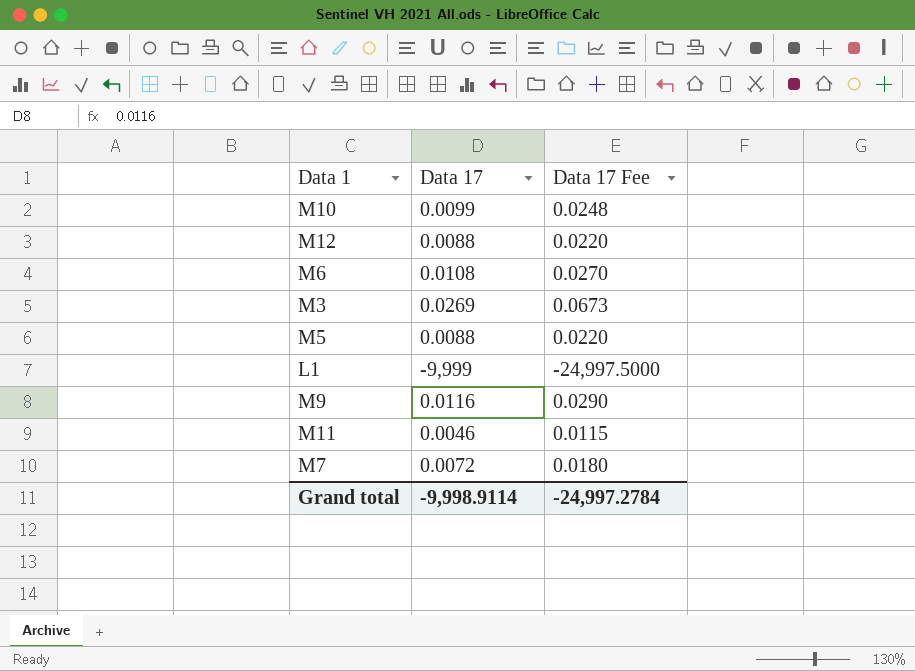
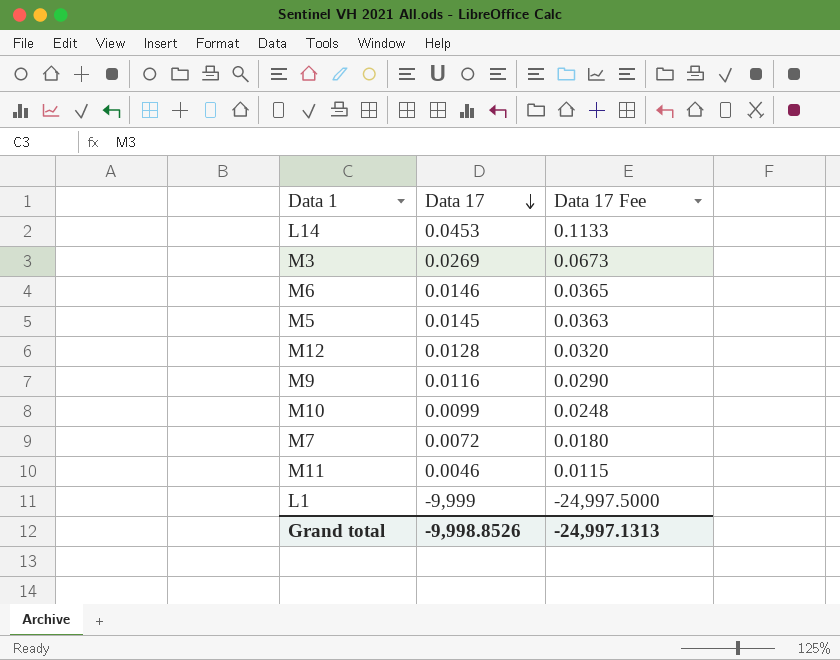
row order: none -> Data 17 descending
row L14: none -> 0.0453 | 0.1133
M6 | Data 17: 0.0108 -> 0.0146
M6 | Data 17 Fee: 0.0270 -> 0.0365
M5 | Data 17: 0.0088 -> 0.0145
M5 | Data 17 Fee: 0.0220 -> 0.0363
M12 | Data 17: 0.0088 -> 0.0128
M12 | Data 17 Fee: 0.0220 -> 0.0320
Grand total | Data 17: -9,998.9114 -> -9,998.8526
Grand total | Data 17 Fee: -24,997.2784 -> -24,997.1313

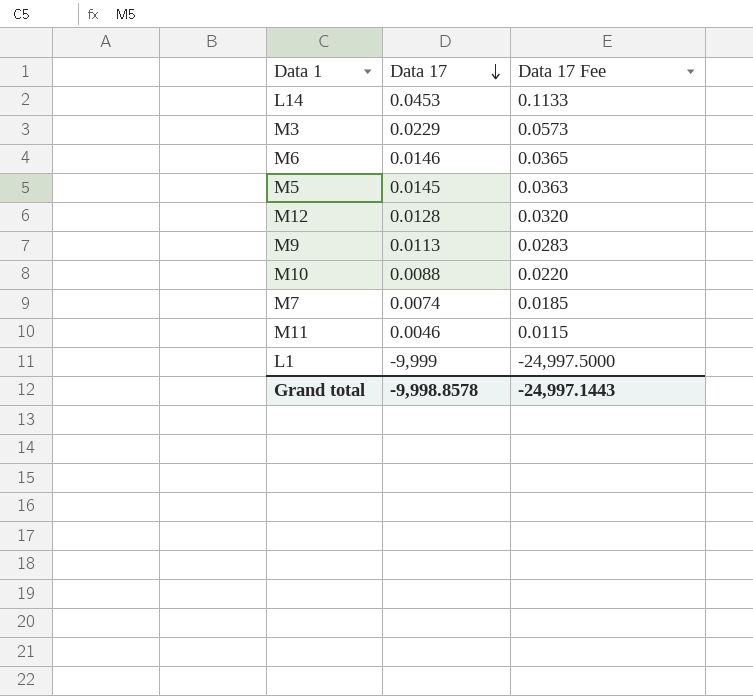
M3 | Data 17: 0.0269 -> 0.0229
M3 | Data 17 Fee: 0.0673 -> 0.0573
M9 | Data 17: 0.0116 -> 0.0113
M9 | Data 17 Fee: 0.0290 -> 0.0283
M10 | Data 17: 0.0099 -> 0.0088
M10 | Data 17 Fee: 0.0248 -> 0.0220
M7 | Data 17: 0.0072 -> 0.0074
M7 | Data 17 Fee: 0.0180 -> 0.0185
Grand total | Data 17: -9,998.8526 -> -9,998.8578
Grand total | Data 17 Fee: -24,997.1313 -> -24,997.1443

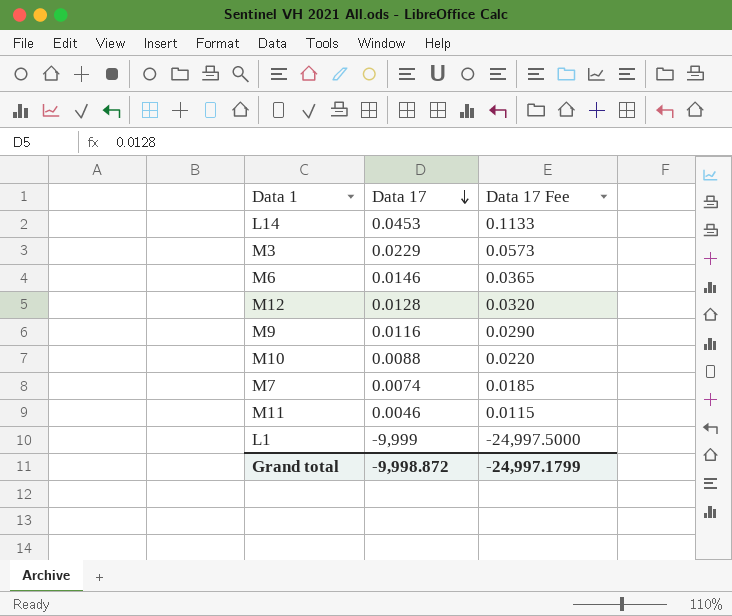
row M5: 0.0145 | 0.0363 -> none
M9 | Data 17: 0.0113 -> 0.0116
M9 | Data 17 Fee: 0.0283 -> 0.0290
Grand total | Data 17: -9,998.8578 -> -9,998.872
Grand total | Data 17 Fee: -24,997.1443 -> -24,997.1799

